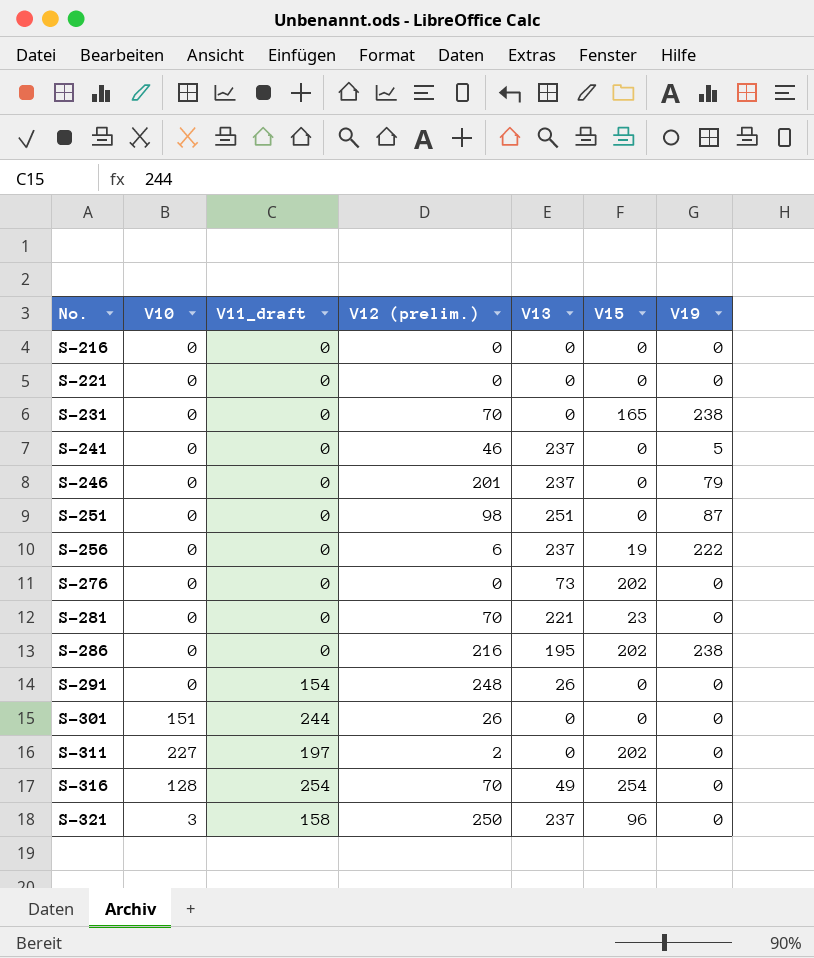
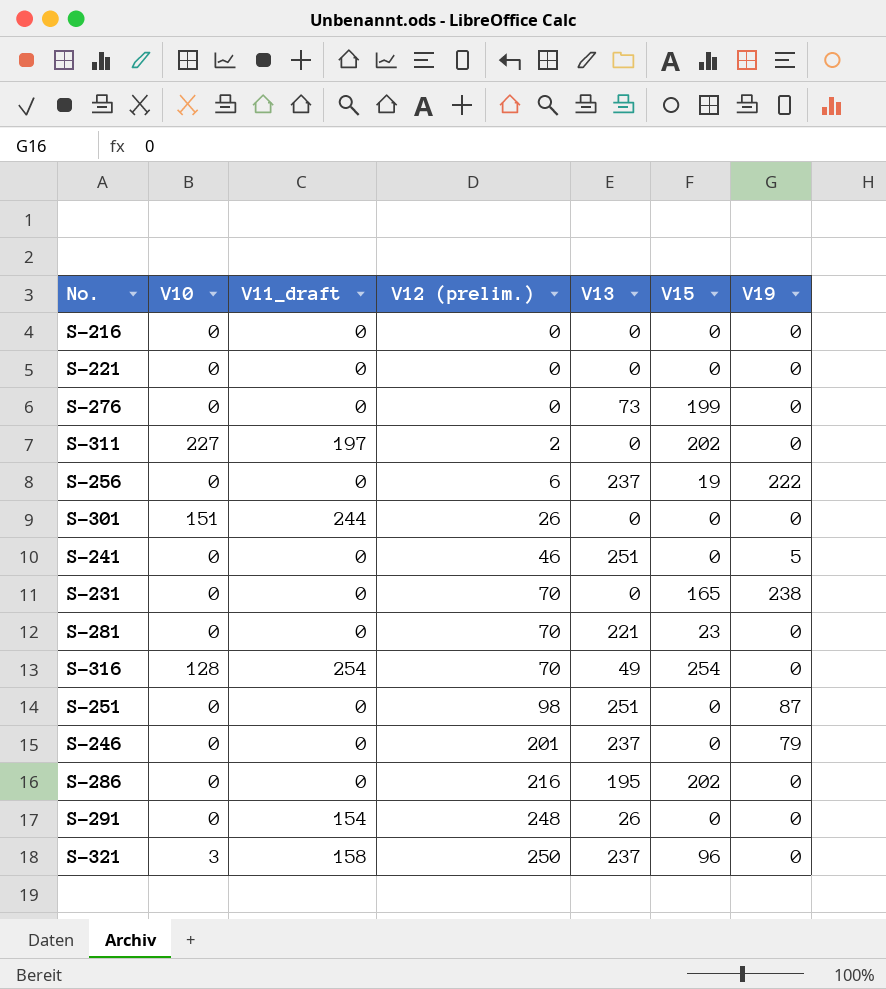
row order: No. ascending -> V12 (prelim.) ascending
S-276 | V15: 202 -> 199
S-241 | V13: 237 -> 251
S-286 | V19: 238 -> 0

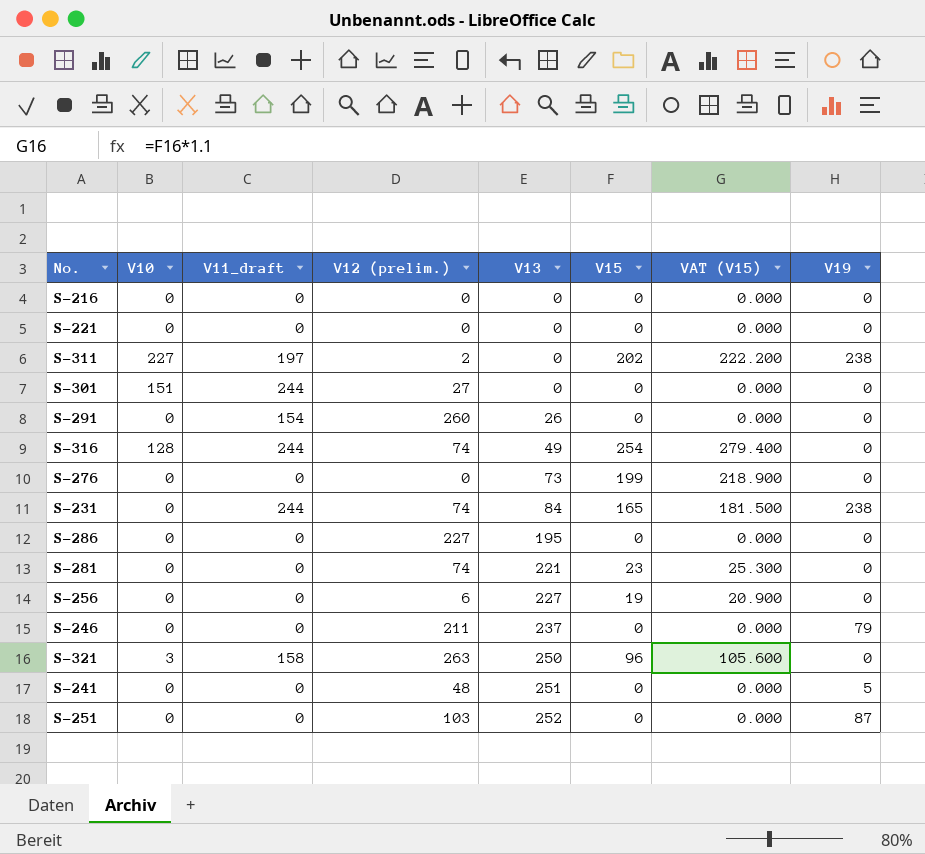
row order: V12 (prelim.) ascending -> V13 ascending
column VAT (V15) | formula: none -> [V15] * 1.1
S-311 | V19: 0 -> 238
S-301 | V12 (prelim.): 26 -> 27
S-291 | V12 (prelim.): 248 -> 260
S-316 | V11_draft: 254 -> 244
S-316 | V12 (prelim.): 70 -> 74
S-231 | V11_draft: 0 -> 244
S-231 | V12 (prelim.): 70 -> 74
S-231 | V13: 0 -> 84
S-286 | V12 (prelim.): 216 -> 227
S-286 | V15: 202 -> 0
S-281 | V12 (prelim.): 70 -> 74
S-256 | V13: 237 -> 227
S-256 | V19: 222 -> 0
S-246 | V12 (prelim.): 201 -> 211
S-321 | V12 (prelim.): 250 -> 263
S-321 | V13: 237 -> 250
S-241 | V12 (prelim.): 46 -> 48
S-251 | V12 (prelim.): 98 -> 103
S-251 | V13: 251 -> 252

